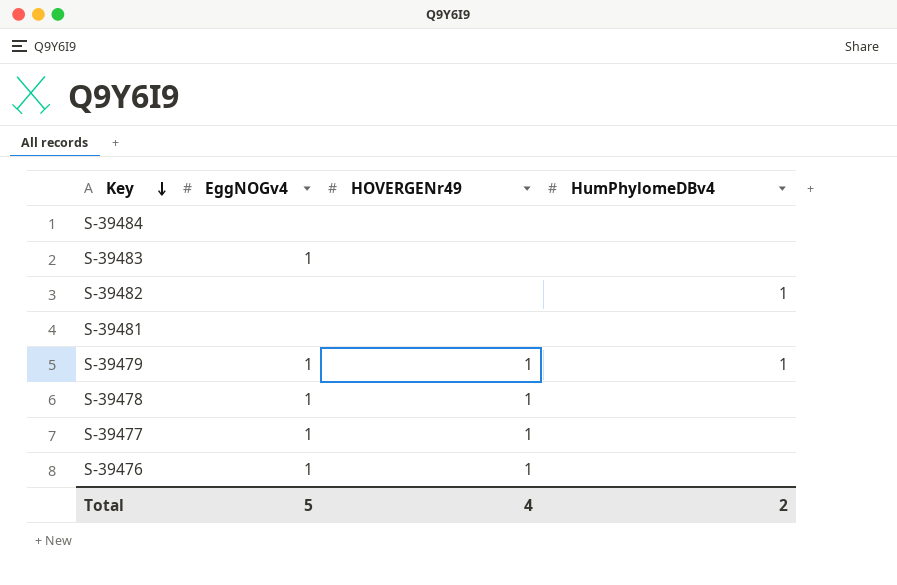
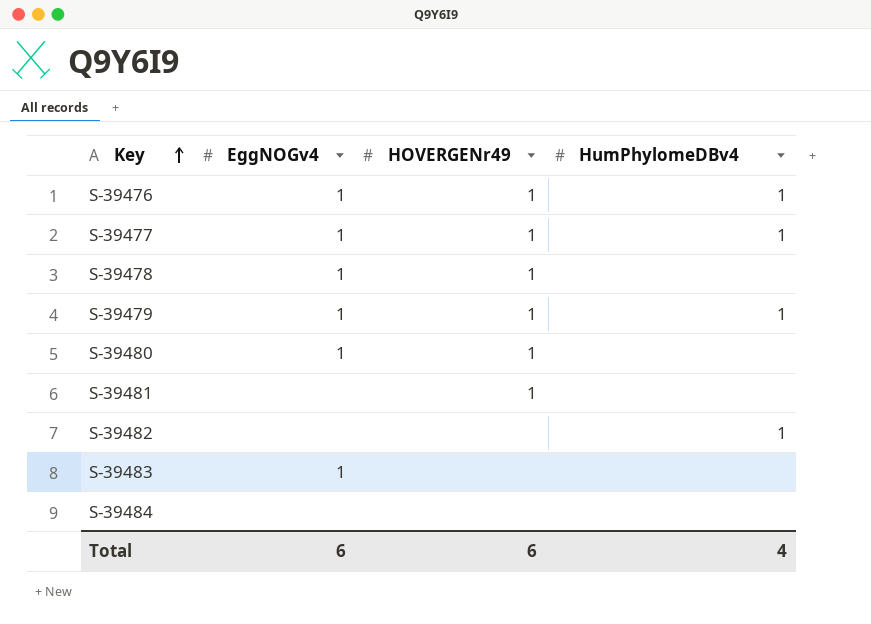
row order: Key descending -> Key ascending
S-39476 | HumPhylomeDBv4: none -> 1
S-39477 | HumPhylomeDBv4: none -> 1
row S-39480: none -> 1 | 1 | none
S-39481 | HOVERGENr49: none -> 1
Total | EggNOGv4: 5 -> 6
Total | HOVERGENr49: 4 -> 6
Total | HumPhylomeDBv4: 2 -> 4

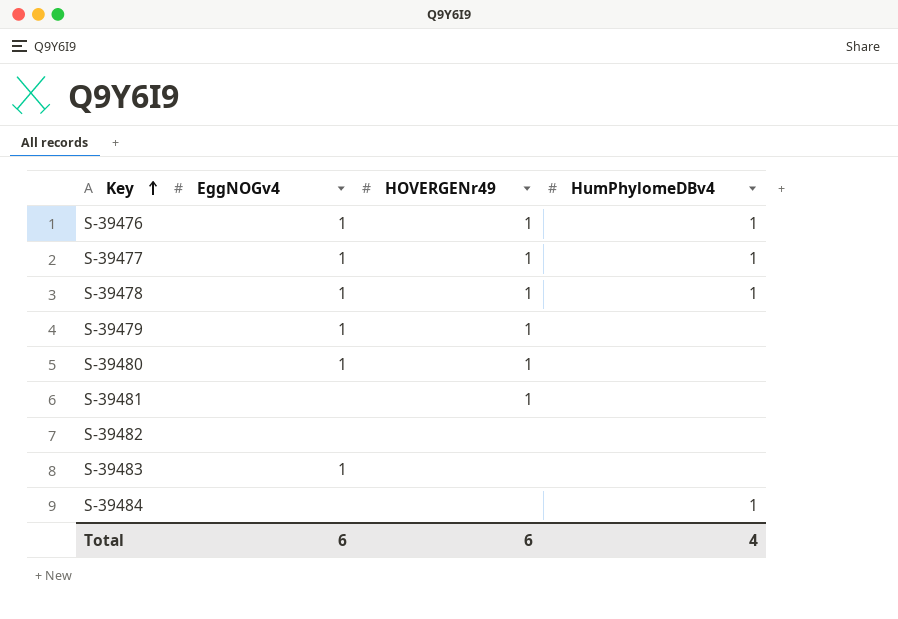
S-39478 | HumPhylomeDBv4: none -> 1
S-39479 | HumPhylomeDBv4: 1 -> none
S-39482 | HumPhylomeDBv4: 1 -> none
S-39484 | HumPhylomeDBv4: none -> 1

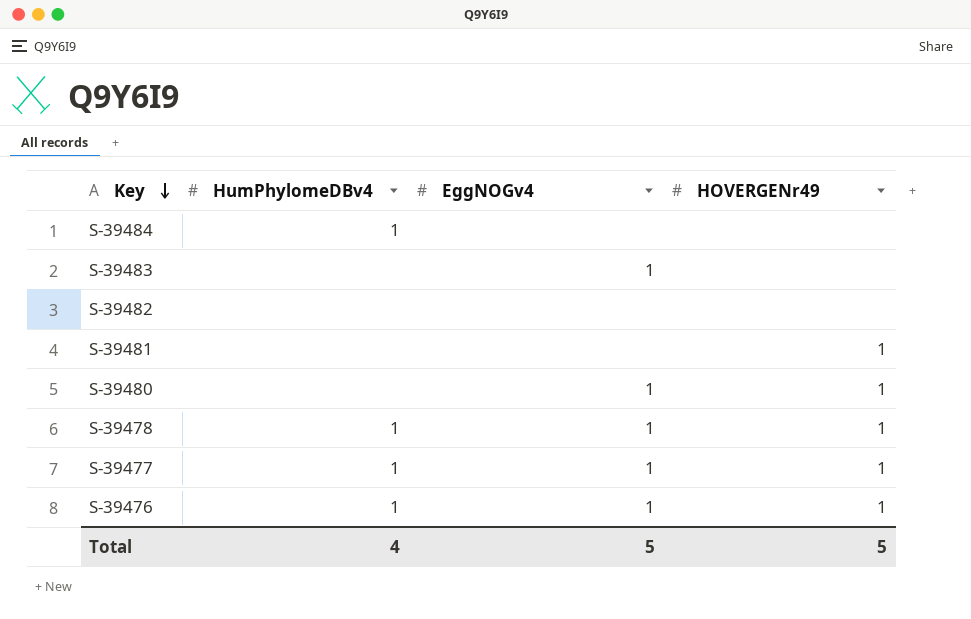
row order: Key ascending -> Key descending
column HumPhylomeDBv4 | position: 4 -> 2
row S-39479: 1 | 1 | none -> none
Total | EggNOGv4: 6 -> 5
Total | HOVERGENr49: 6 -> 5

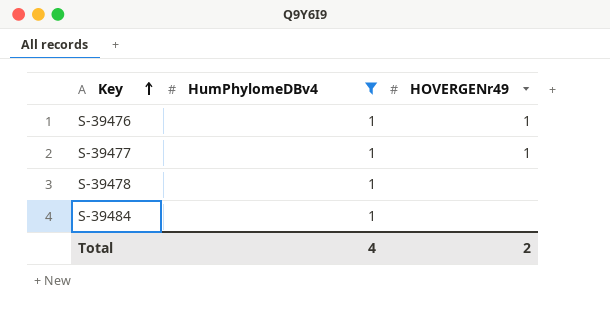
filter: none -> HumPhylomeDBv4 = 1
row order: Key descending -> Key ascending
column EggNOGv4 | position: 3 -> none
S-39478 | HOVERGENr49: 1 -> none
Total | HOVERGENr49: 5 -> 2

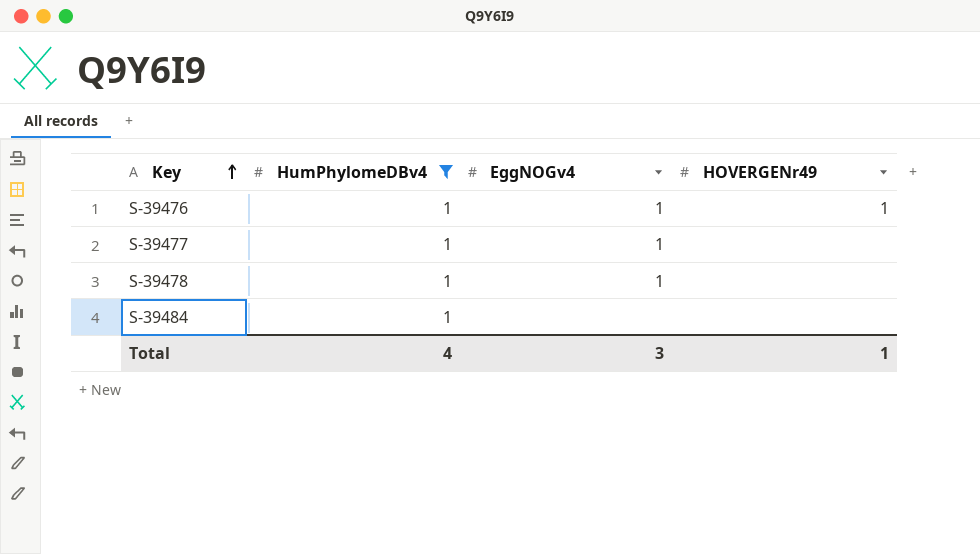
column EggNOGv4 | position: none -> 3
S-39477 | HOVERGENr49: 1 -> none
Total | HOVERGENr49: 2 -> 1

